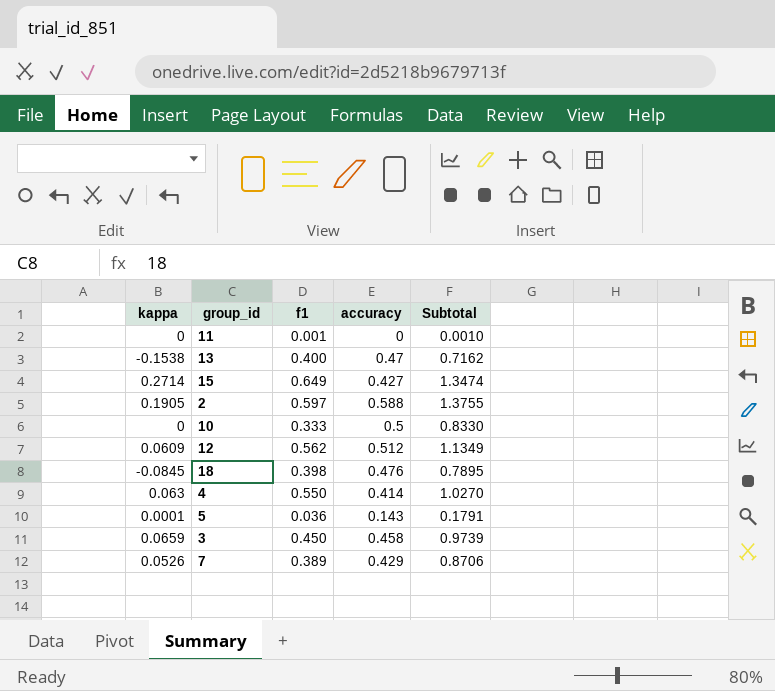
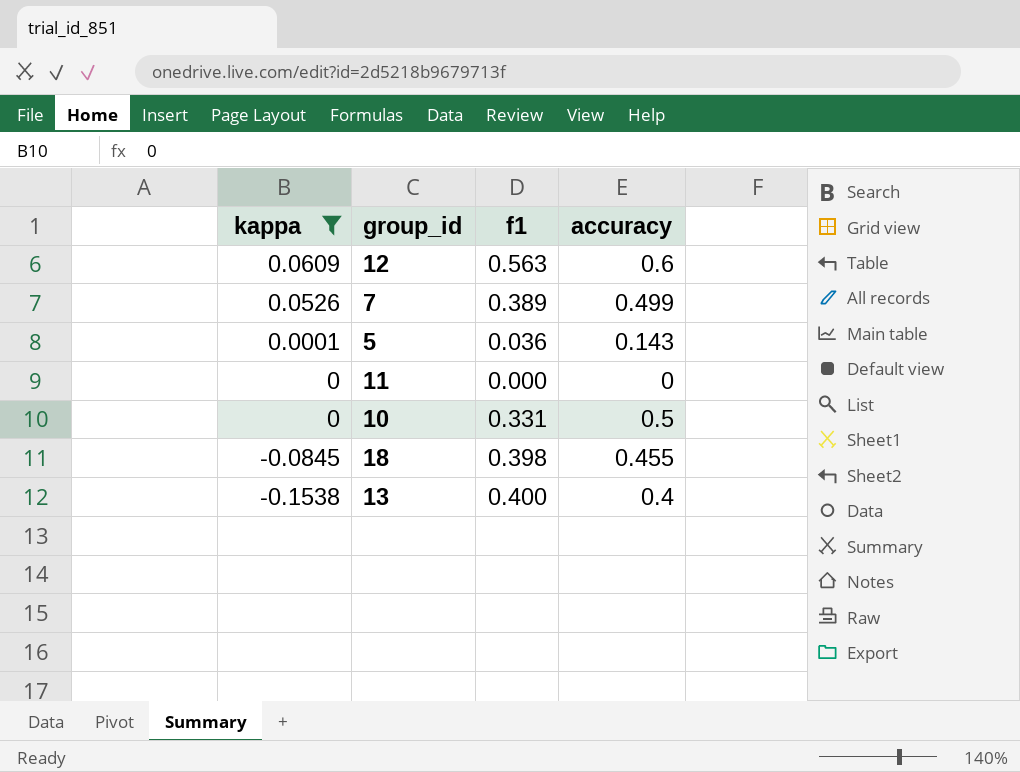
filter: none -> kappa <= 0.0609
row order: none -> kappa descending
column Subtotal | formula: [kappa] + [f1] + [accuracy] -> none
12 | f1: 0.562 -> 0.563
12 | accuracy: 0.512 -> 0.6
7 | accuracy: 0.429 -> 0.499
11 | f1: 0.001 -> 0.000
10 | f1: 0.333 -> 0.331
18 | accuracy: 0.476 -> 0.455
13 | accuracy: 0.47 -> 0.4

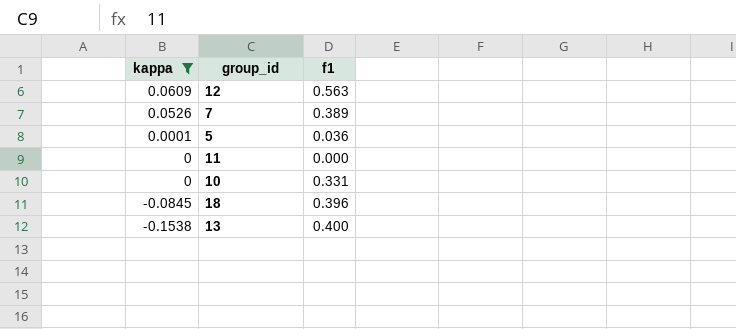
column accuracy | position: 4 -> none
18 | f1: 0.398 -> 0.396

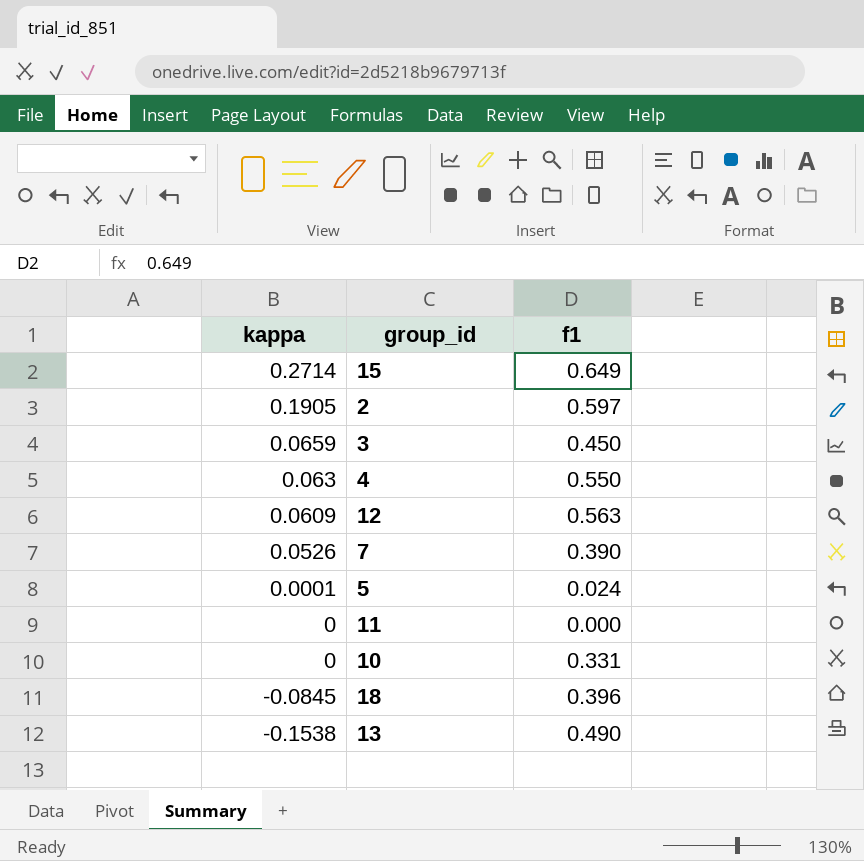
filter: kappa <= 0.0609 -> none
7 | f1: 0.389 -> 0.390
5 | f1: 0.036 -> 0.024
13 | f1: 0.400 -> 0.490

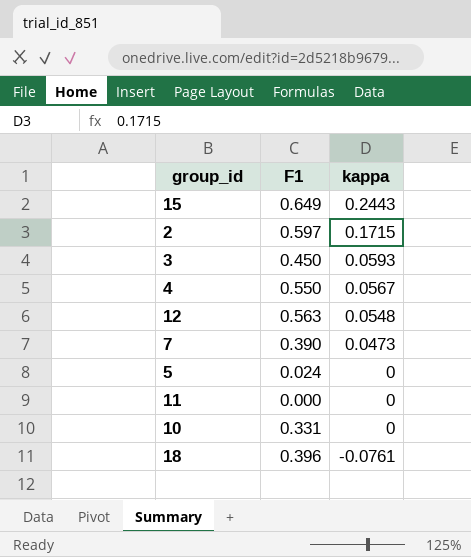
column name: f1 -> F1
column kappa | position: 1 -> 3
row 13: -0.1538 | 0.490 -> none
15 | kappa: 0.2714 -> 0.2443
2 | kappa: 0.1905 -> 0.1715
3 | kappa: 0.0659 -> 0.0593
4 | kappa: 0.063 -> 0.0567
12 | kappa: 0.0609 -> 0.0548
7 | kappa: 0.0526 -> 0.0473
5 | kappa: 0.0001 -> 0
18 | kappa: -0.0845 -> -0.0761

